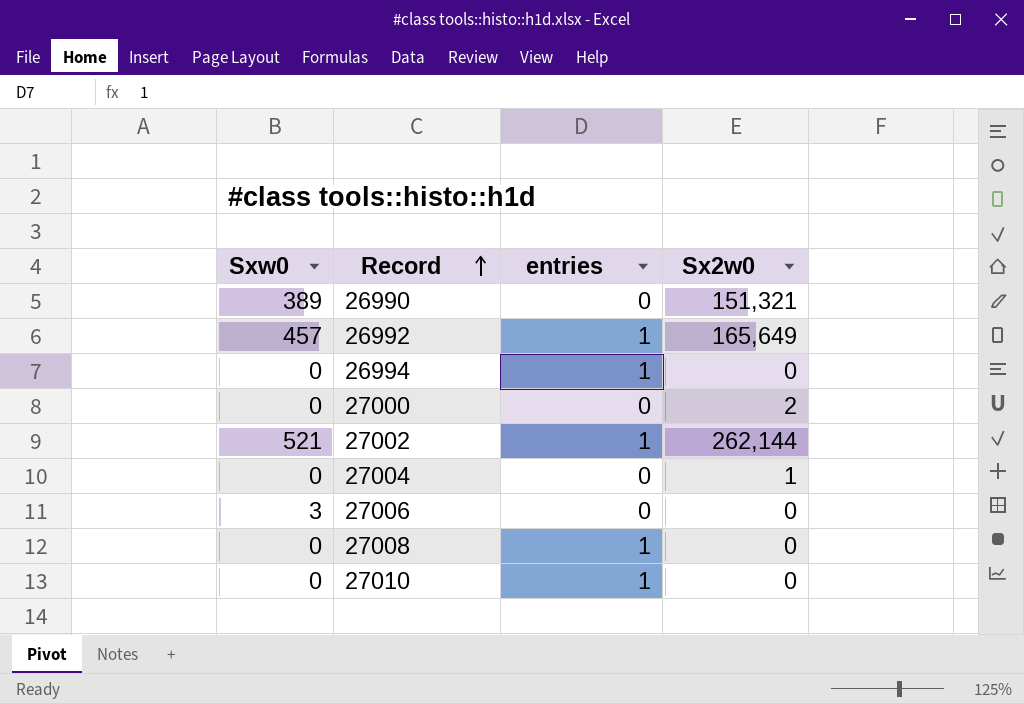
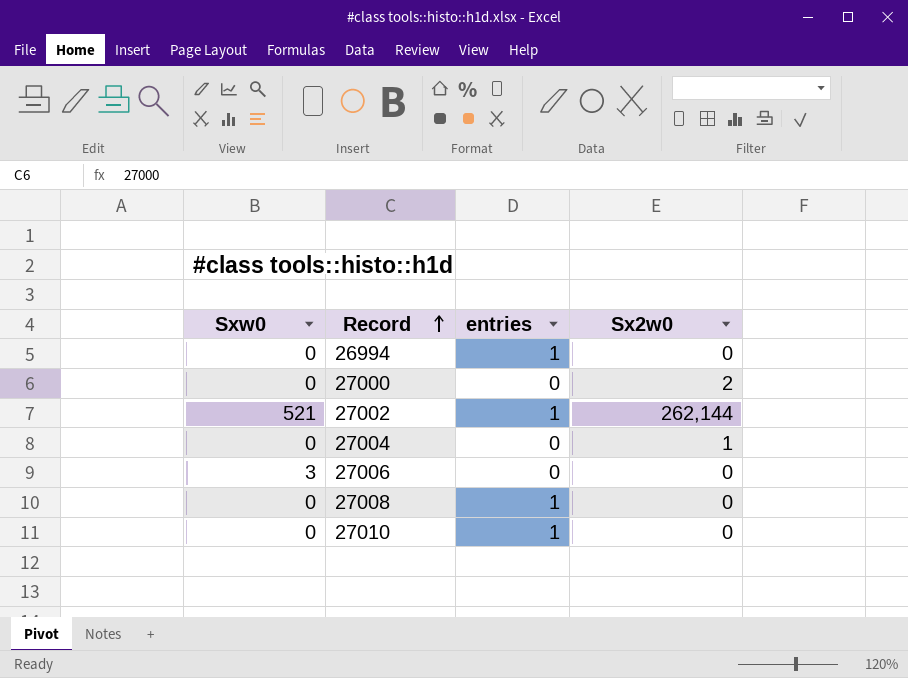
row 26990: 389 | 0 | 151,321 -> none
row 26992: 457 | 1 | 165,649 -> none

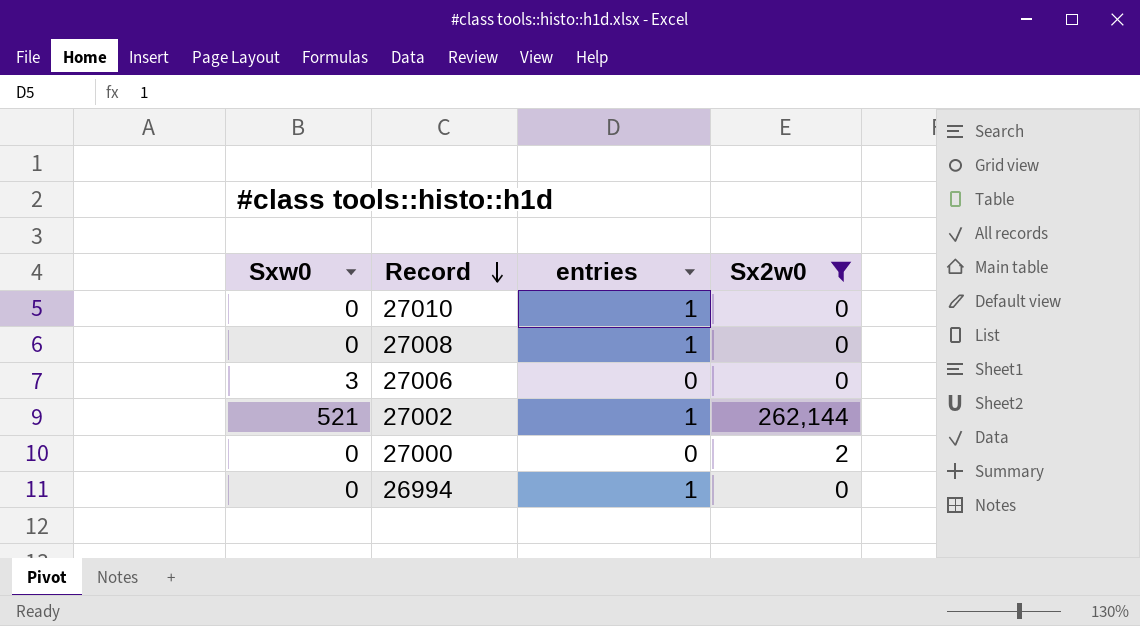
filter: none -> Sx2w0 != 1
row order: Record ascending -> Record descending

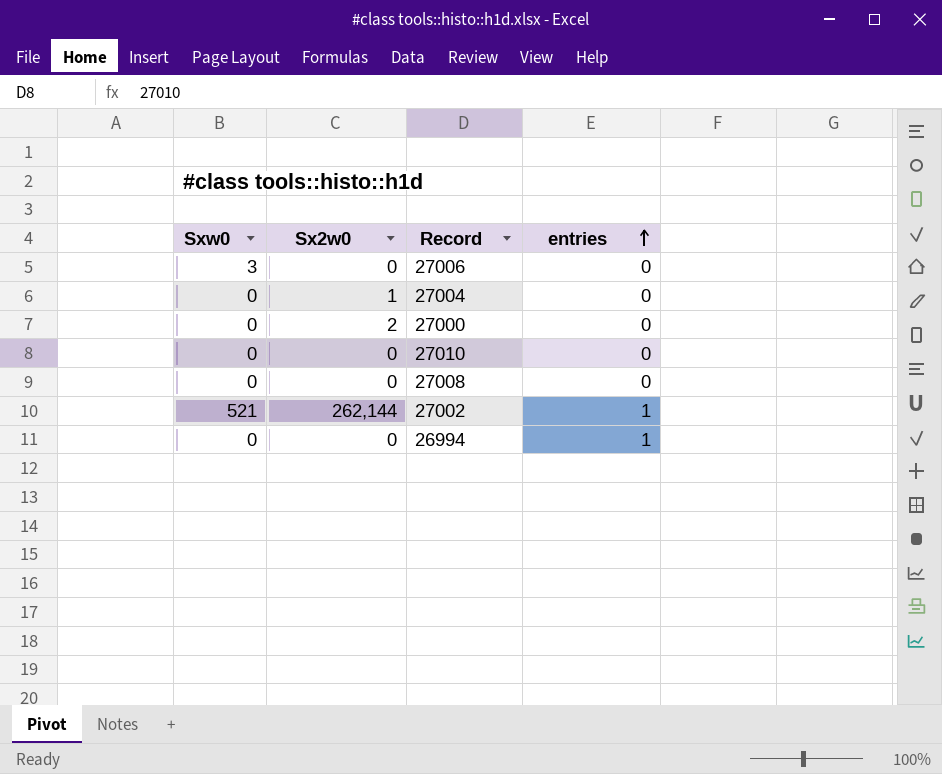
filter: Sx2w0 != 1 -> none
row order: Record descending -> entries ascending
column Sx2w0 | position: 4 -> 2
27010 | entries: 1 -> 0
27008 | entries: 1 -> 0

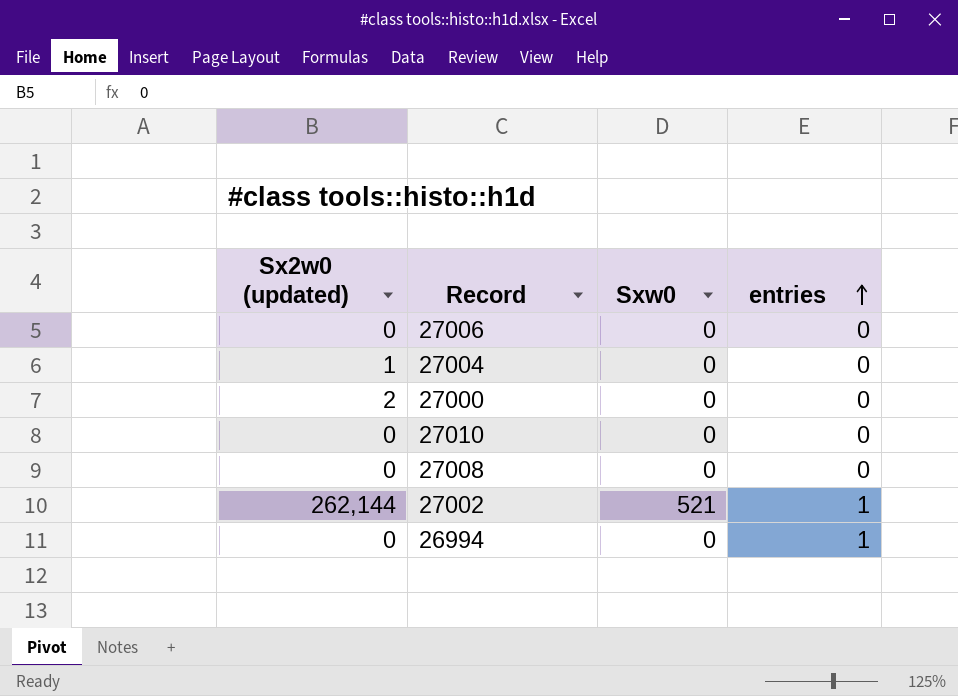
column name: Sx2w0 -> Sx2w0 (updated)
column Sxw0 | position: 1 -> 3
27006 | Sxw0: 3 -> 0

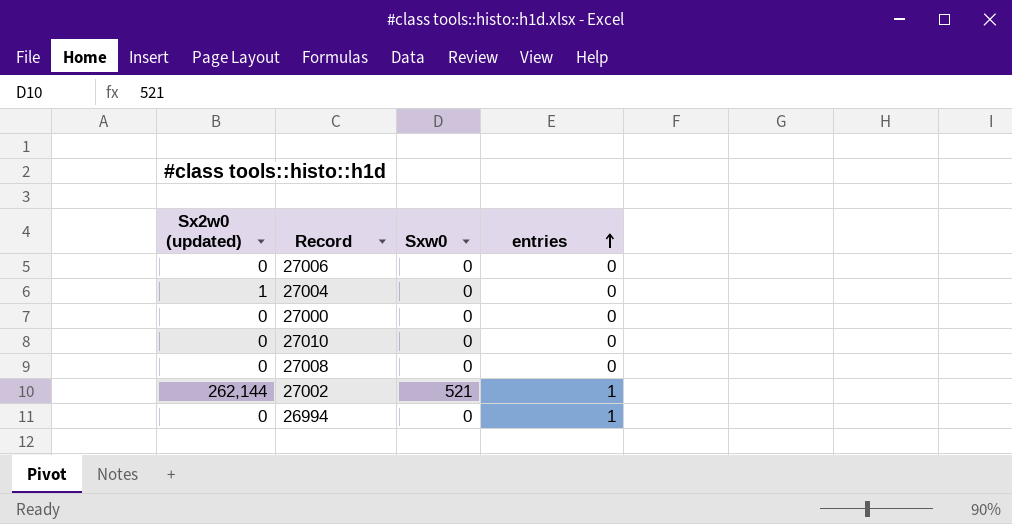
27000 | Sx2w0 (updated): 2 -> 0

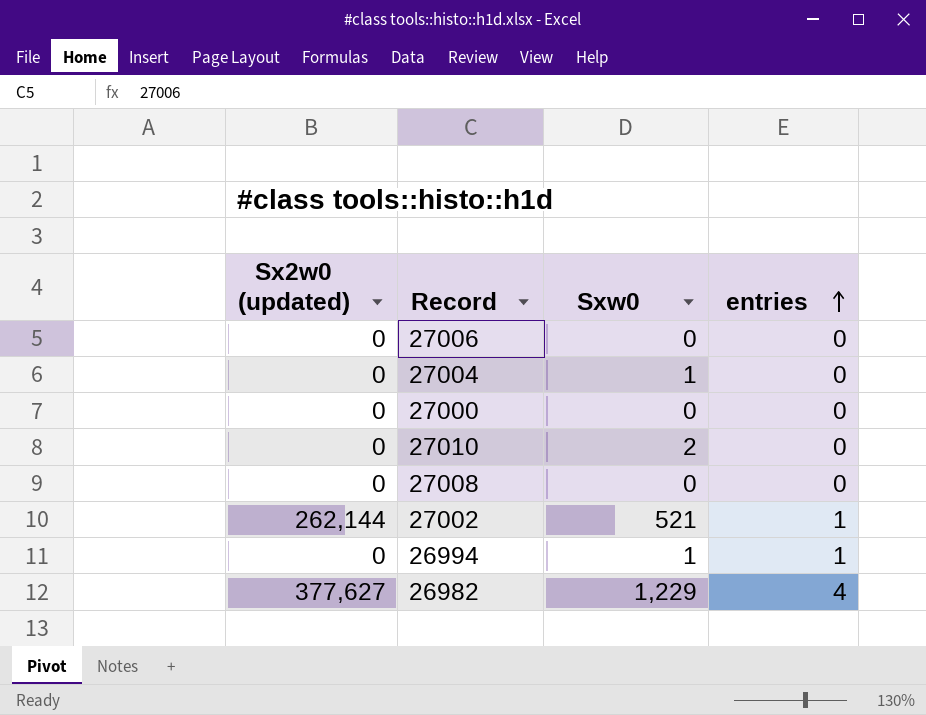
27004 | Sx2w0 (updated): 1 -> 0
27004 | Sxw0: 0 -> 1
27010 | Sxw0: 0 -> 2
26994 | Sxw0: 0 -> 1
row 26982: none -> 377,627 | 1,229 | 4

